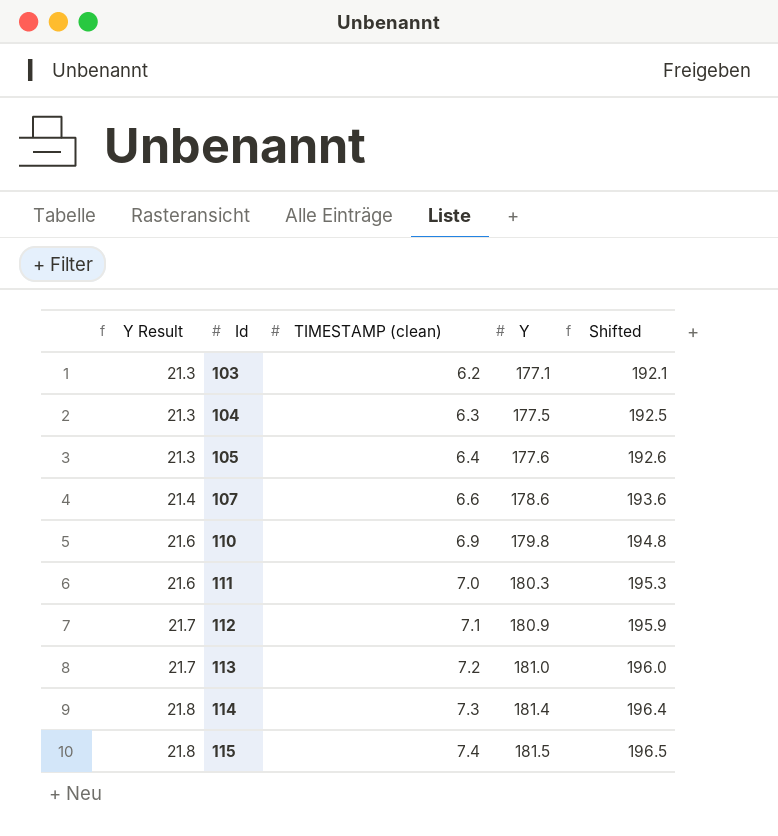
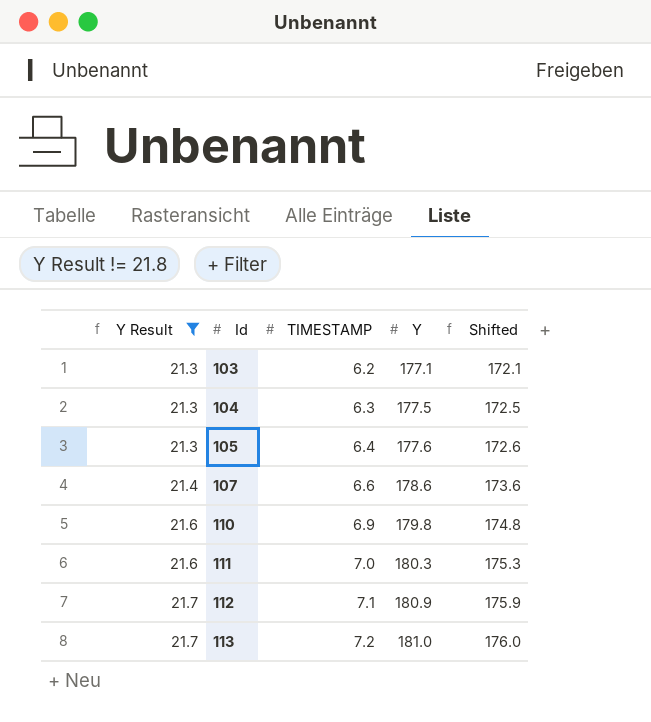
filter: none -> Y Result != 21.8
column name: TIMESTAMP (clean) -> TIMESTAMP
column Shifted | formula: [Y] + 15 -> [Y] - 5

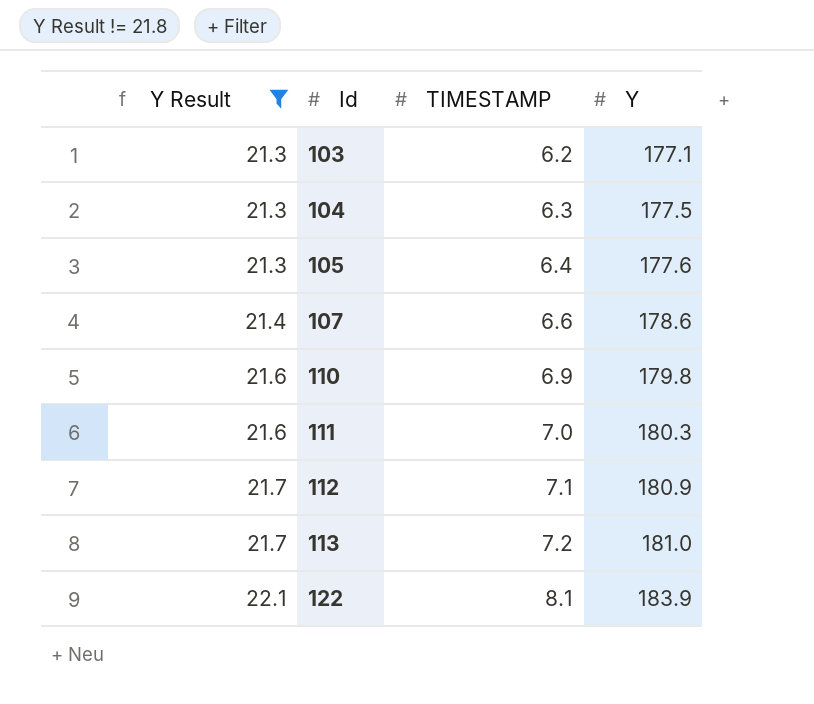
column Shifted | formula: [Y] - 5 -> none
row 122: none -> 22.1 | 8.1 | 183.9

